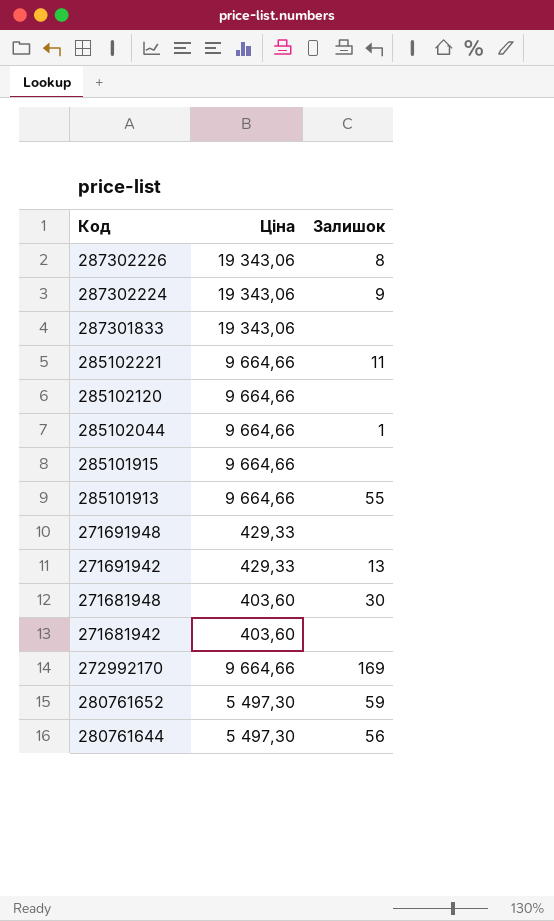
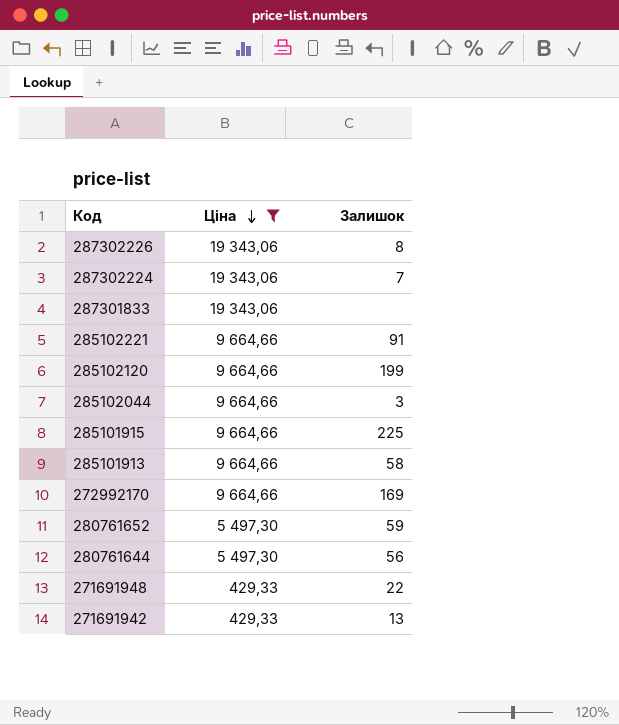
filter: none -> Ціна != 403,60
row order: none -> Ціна descending
287302224 | Залишок: 9 -> 7
285102221 | Залишок: 11 -> 91
285102120 | Залишок: none -> 199
285102044 | Залишок: 1 -> 3
285101915 | Залишок: none -> 225
285101913 | Залишок: 55 -> 58
271691948 | Залишок: none -> 22

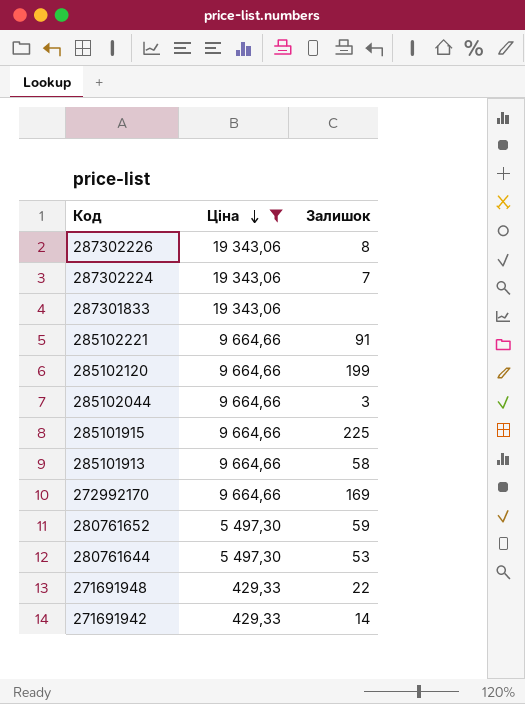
280761644 | Залишок: 56 -> 53
271691942 | Залишок: 13 -> 14

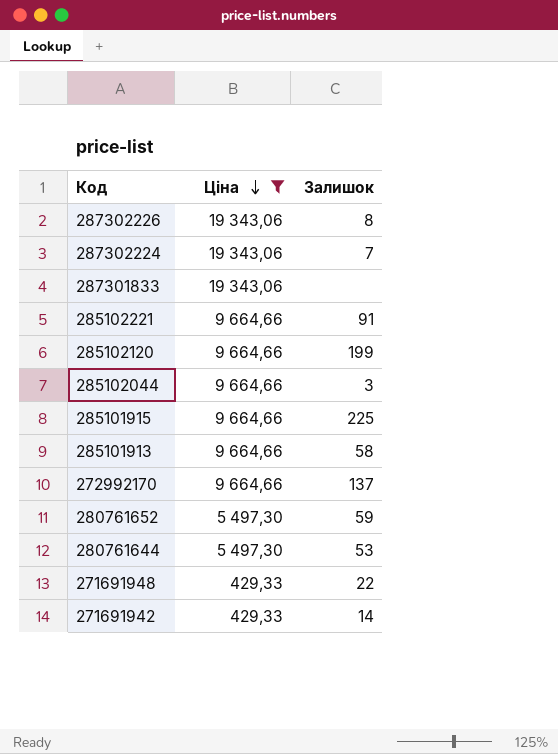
272992170 | Залишок: 169 -> 137

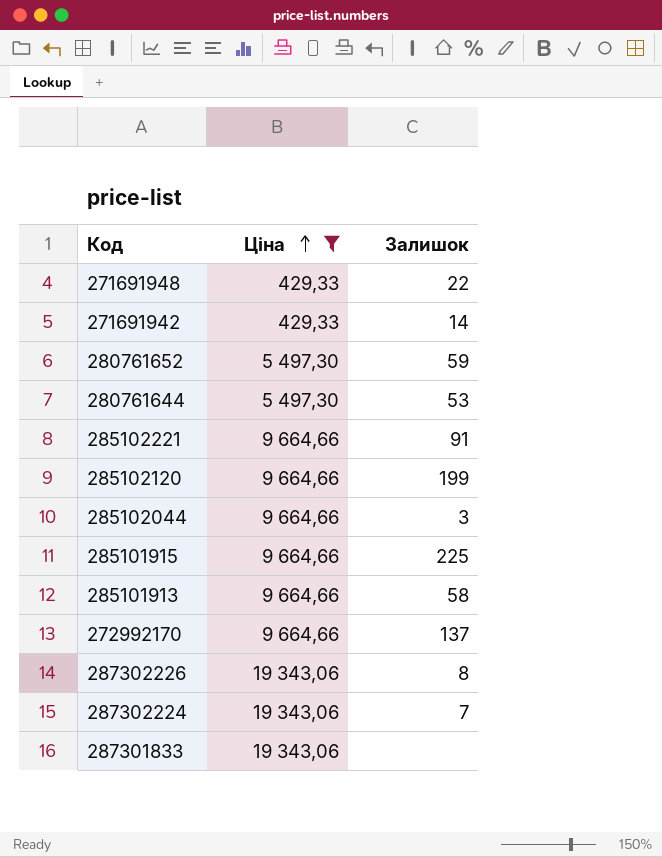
row order: Ціна descending -> Ціна ascending

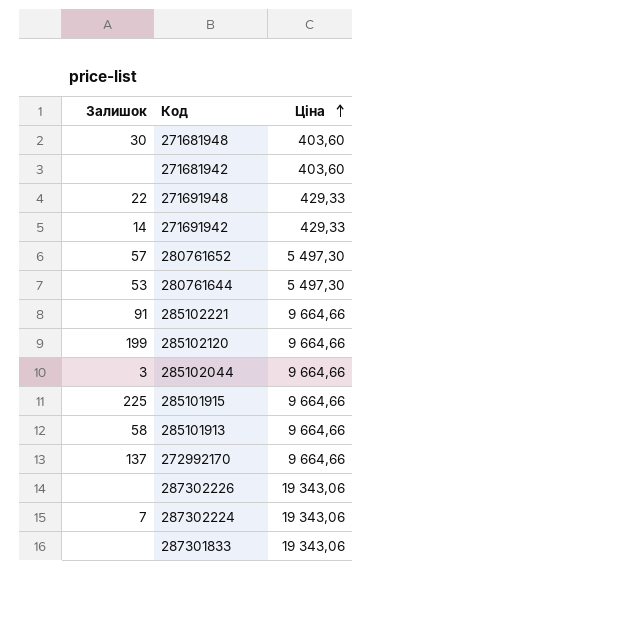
filter: Ціна != 403,60 -> none
column Залишок | position: 3 -> 1
280761652 | Залишок: 59 -> 57
287302226 | Залишок: 8 -> none

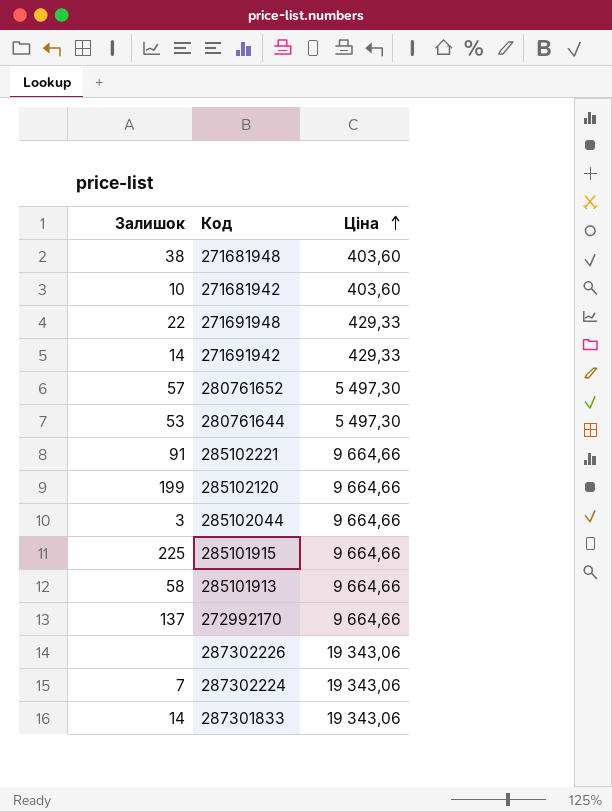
271681948 | Залишок: 30 -> 38
271681942 | Залишок: none -> 10
287301833 | Залишок: none -> 14

